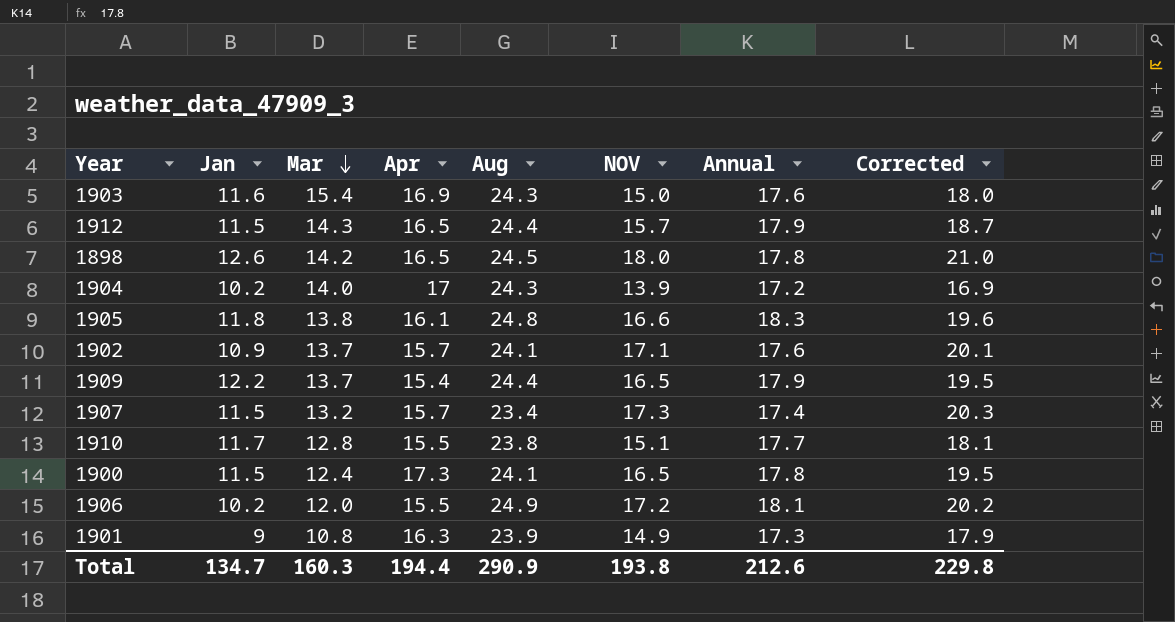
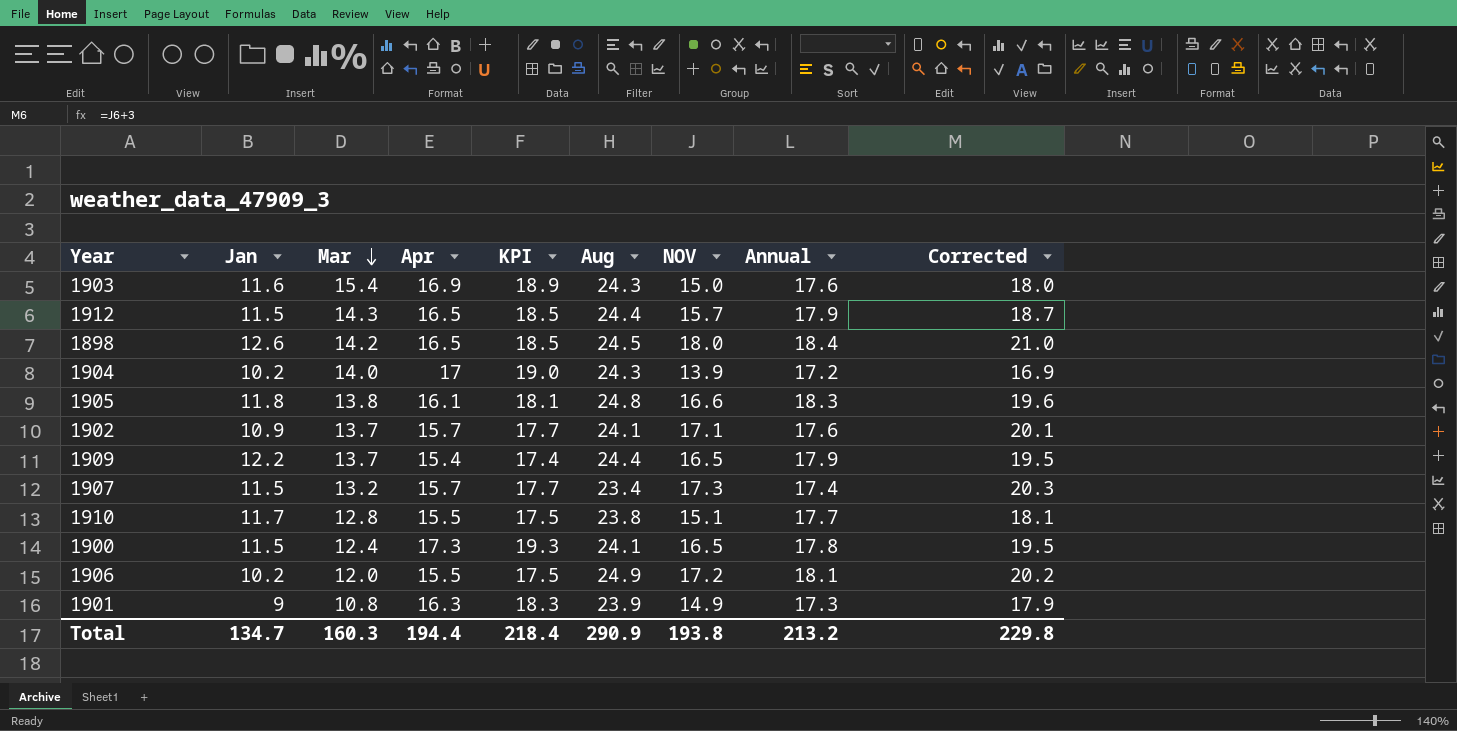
column KPI | formula: none -> [Apr] + 2
1898 | Annual: 17.8 -> 18.4
Total | Annual: 212.6 -> 213.2

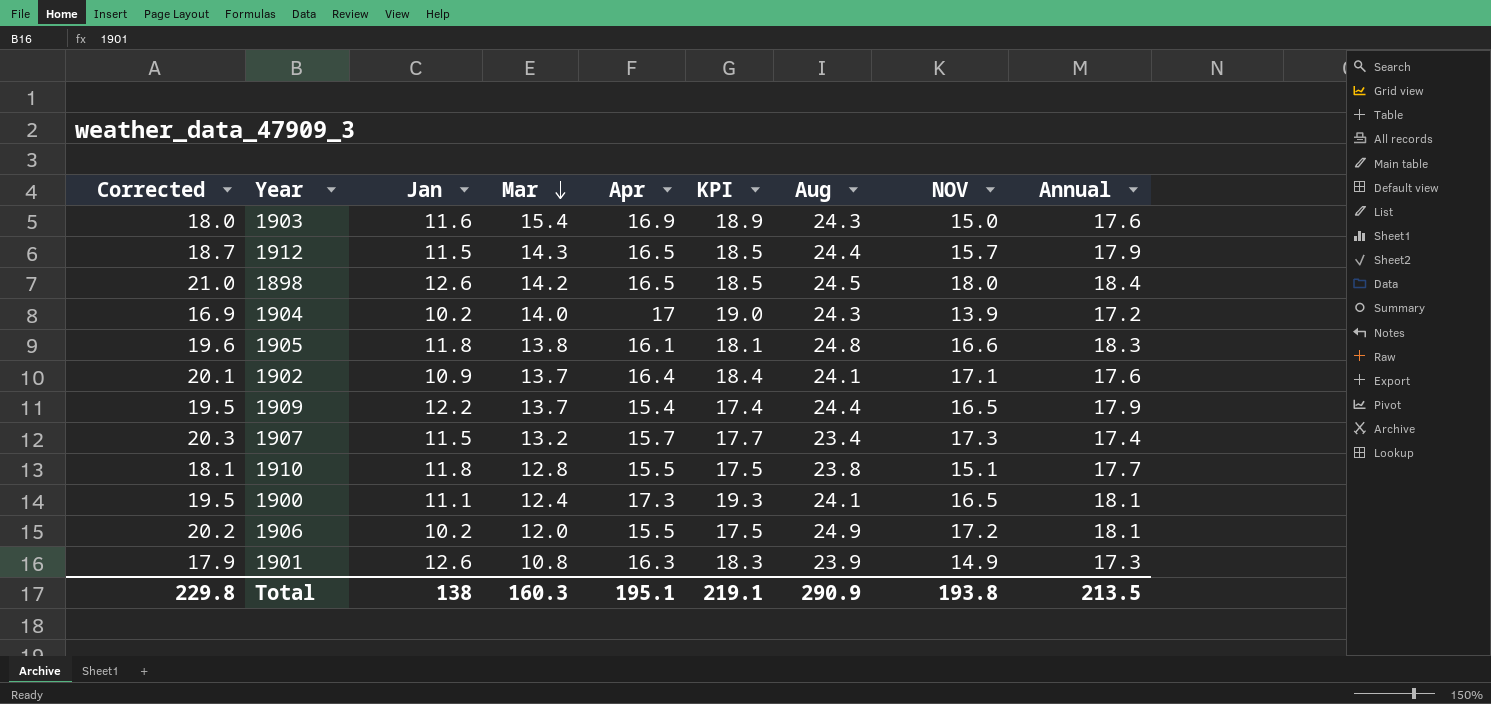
column Corrected | position: 9 -> 1
1902 | Apr: 15.7 -> 16.4
1902 | KPI: 17.7 -> 18.4
1910 | Jan: 11.7 -> 11.8
1900 | Jan: 11.5 -> 11.1
1900 | Annual: 17.8 -> 18.1
1901 | Jan: 9 -> 12.6
Total | Jan: 134.7 -> 138
Total | Apr: 194.4 -> 195.1
Total | KPI: 218.4 -> 219.1
Total | Annual: 213.2 -> 213.5

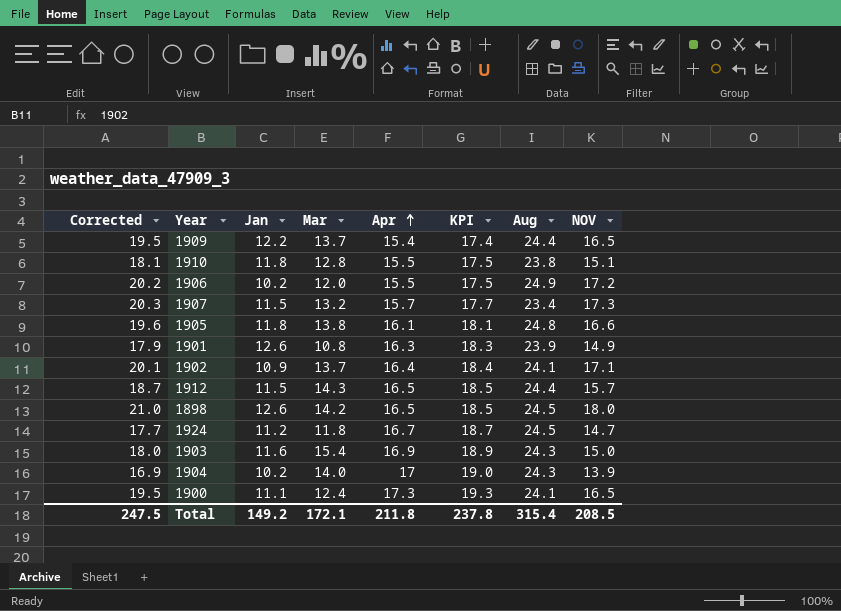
row order: Mar descending -> Apr ascending
column Annual | position: 9 -> none
row 1924: none -> 17.7 | 11.2 | 11.8 | 16.7 | 18.7 | 24.5 | 14.7
Total | Corrected: 229.8 -> 247.5
Total | Jan: 138 -> 149.2
Total | Mar: 160.3 -> 172.1
Total | Apr: 195.1 -> 211.8
Total | KPI: 219.1 -> 237.8
Total | Aug: 290.9 -> 315.4
Total | NOV: 193.8 -> 208.5

